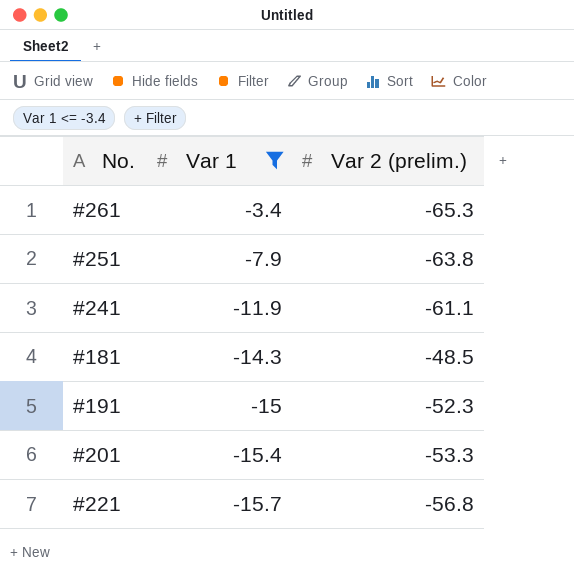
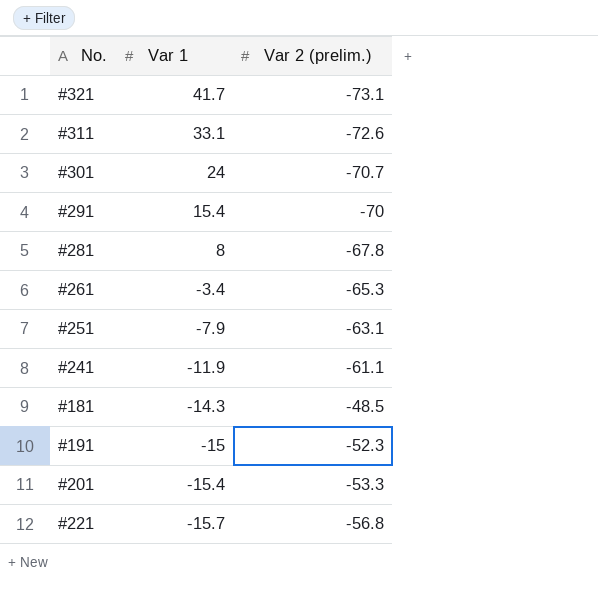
filter: Var 1 <= -3.4 -> none
#251 | Var 2 (prelim.): -63.8 -> -63.1

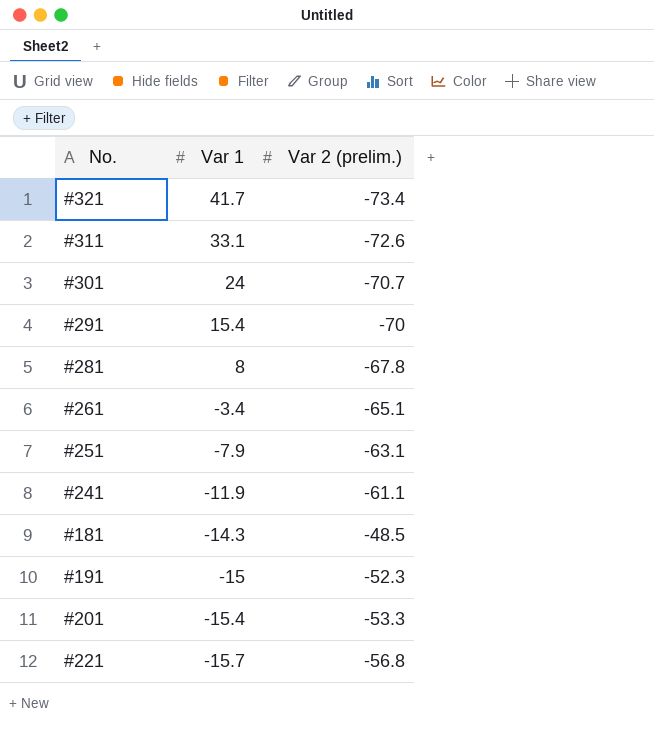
#321 | Var 2 (prelim.): -73.1 -> -73.4
#261 | Var 2 (prelim.): -65.3 -> -65.1

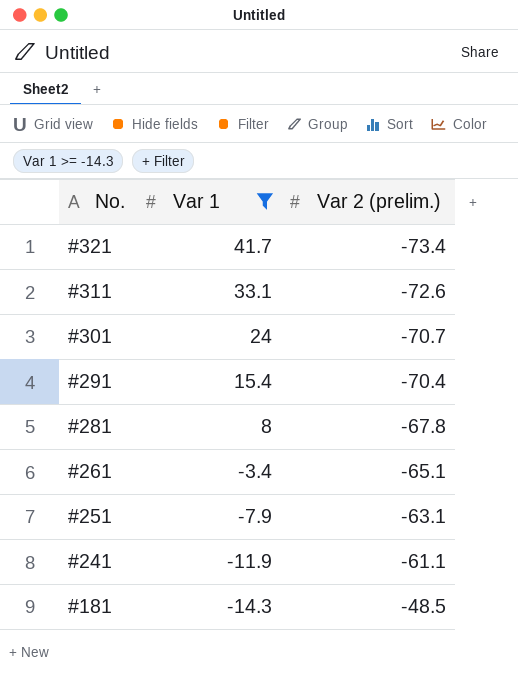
filter: none -> Var 1 >= -14.3
#291 | Var 2 (prelim.): -70 -> -70.4

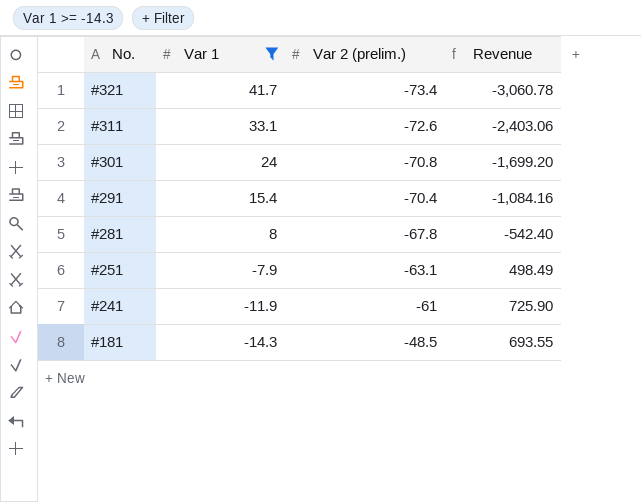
column Revenue | formula: none -> [Var 1] * [Var 2 (prelim.)]
row #261: -3.4 | -65.1 -> none
#301 | Var 2 (prelim.): -70.7 -> -70.8
#241 | Var 2 (prelim.): -61.1 -> -61

